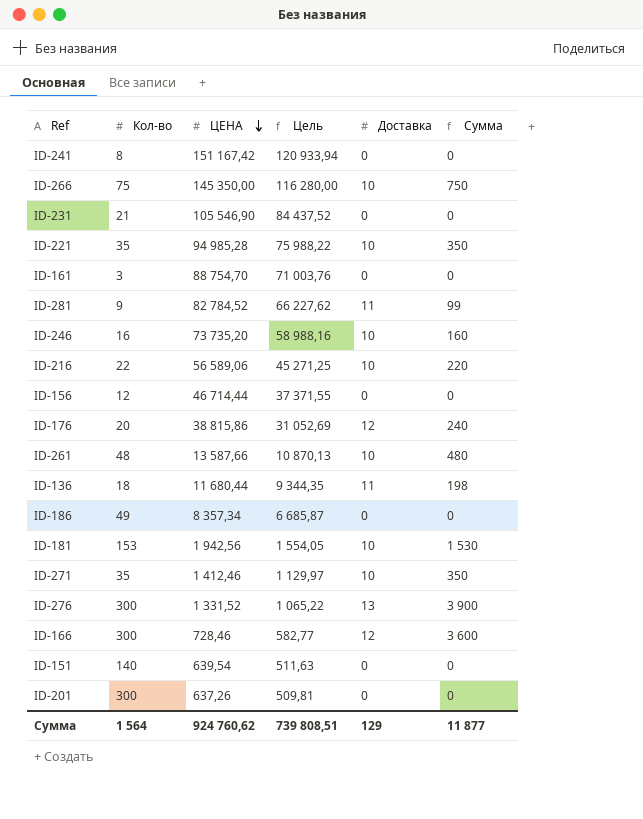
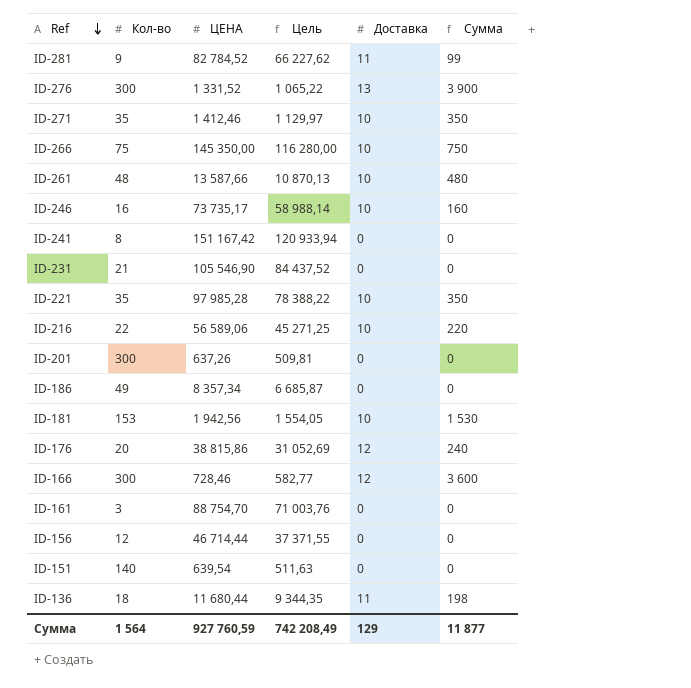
row order: ЦЕНА descending -> Ref descending
ID-246 | ЦЕНА: 73 735,20 -> 73 735,17
ID-246 | Цель: 58 988,16 -> 58 988,14
ID-221 | ЦЕНА: 94 985,28 -> 97 985,28
ID-221 | Цель: 75 988,22 -> 78 388,22
Сумма | ЦЕНА: 924 760,62 -> 927 760,59
Сумма | Цель: 739 808,51 -> 742 208,49

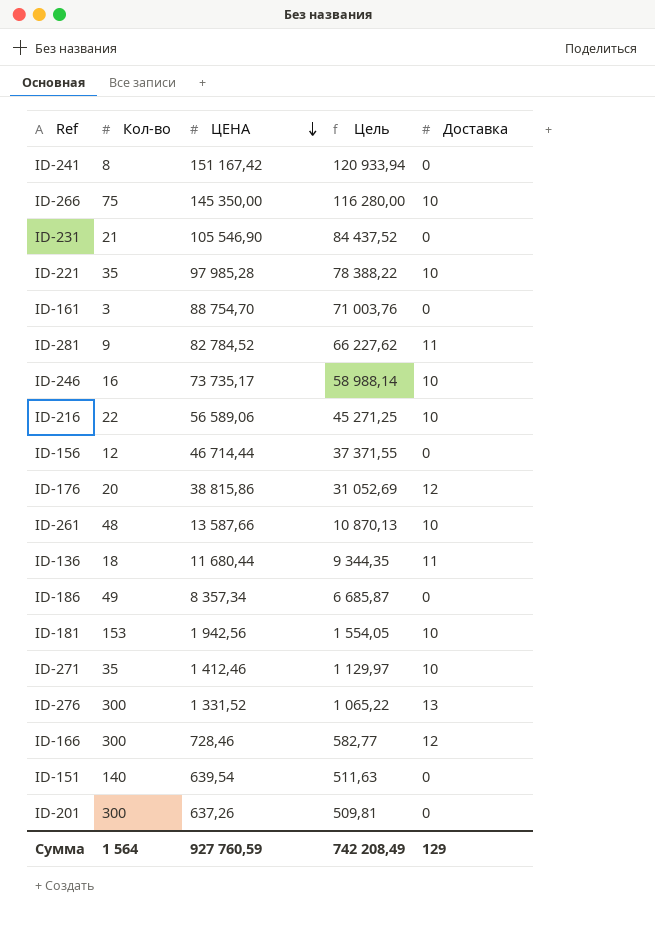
row order: Ref descending -> ЦЕНА descending
column Сумма | formula: [Кол-во] * [Доставка] -> none

